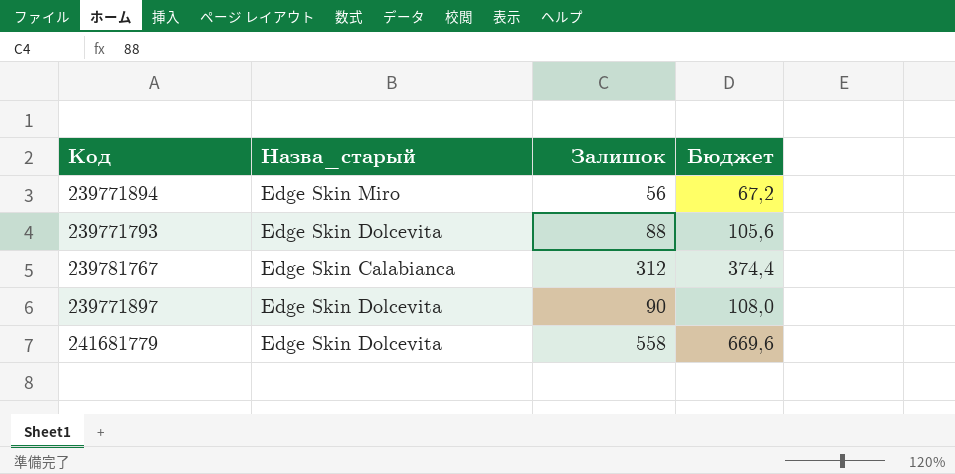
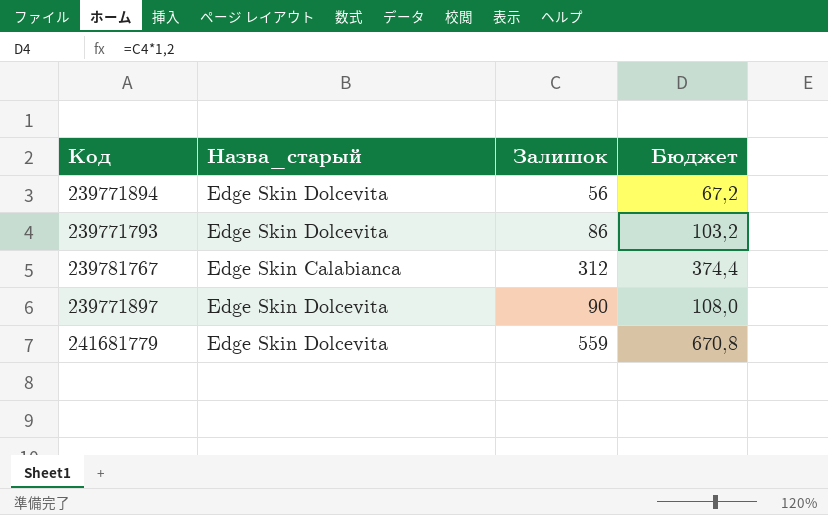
239771894 | Назва_старый: Edge Skin Miro -> Edge Skin Dolcevita
239771793 | Залишок: 88 -> 86
239771793 | Бюджет: 105,6 -> 103,2
241681779 | Залишок: 558 -> 559
241681779 | Бюджет: 669,6 -> 670,8

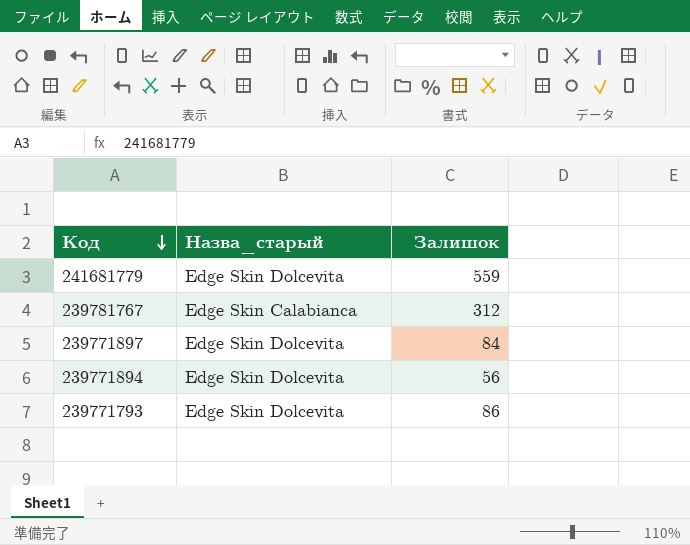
row order: none -> Код descending
column Бюджет | formula: [Залишок] * 1,2 -> none
239771897 | Залишок: 90 -> 84

